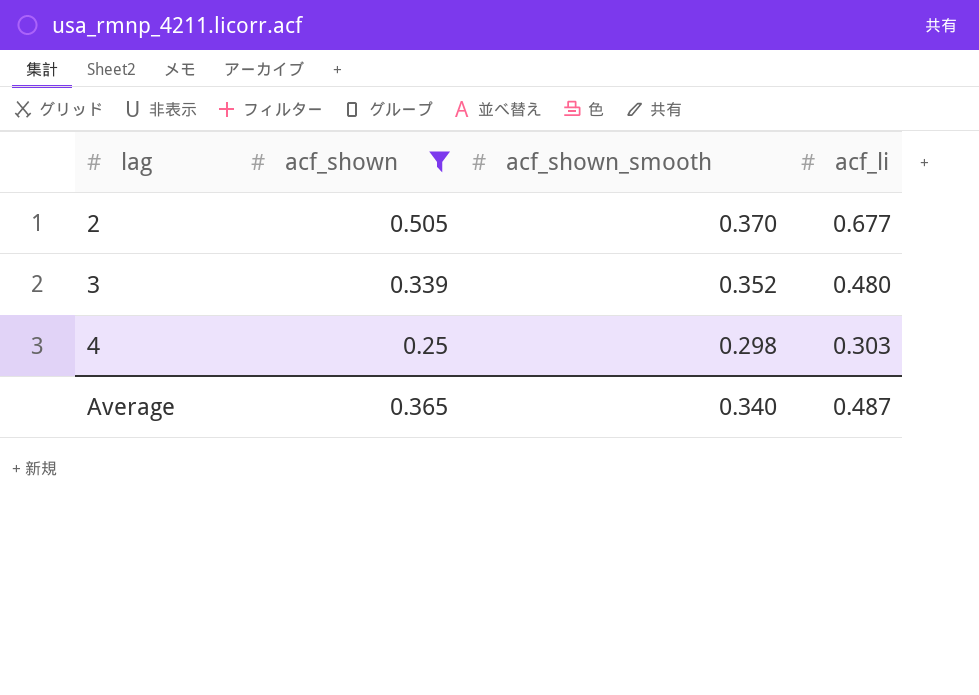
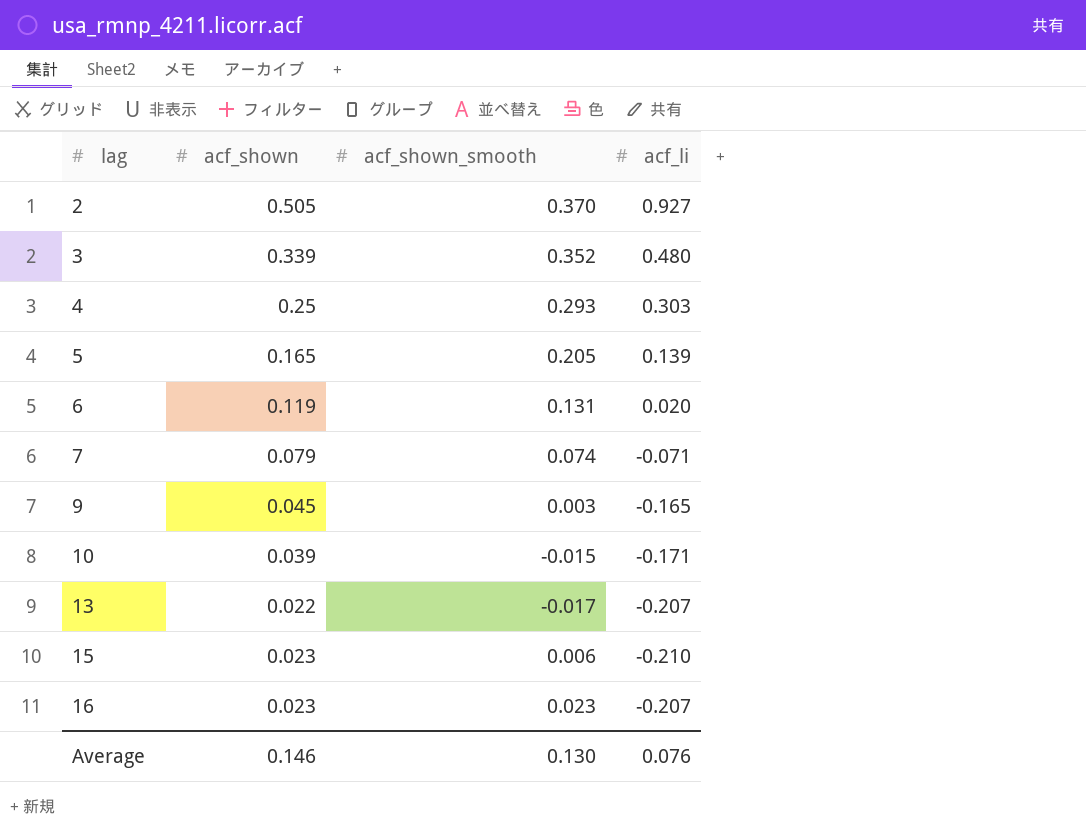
filter: acf_shown >= 0.25 -> none
2 | acf_li: 0.677 -> 0.927
4 | acf_shown_smooth: 0.298 -> 0.293
Average | acf_shown: 0.365 -> 0.146
Average | acf_shown_smooth: 0.340 -> 0.130
Average | acf_li: 0.487 -> 0.076

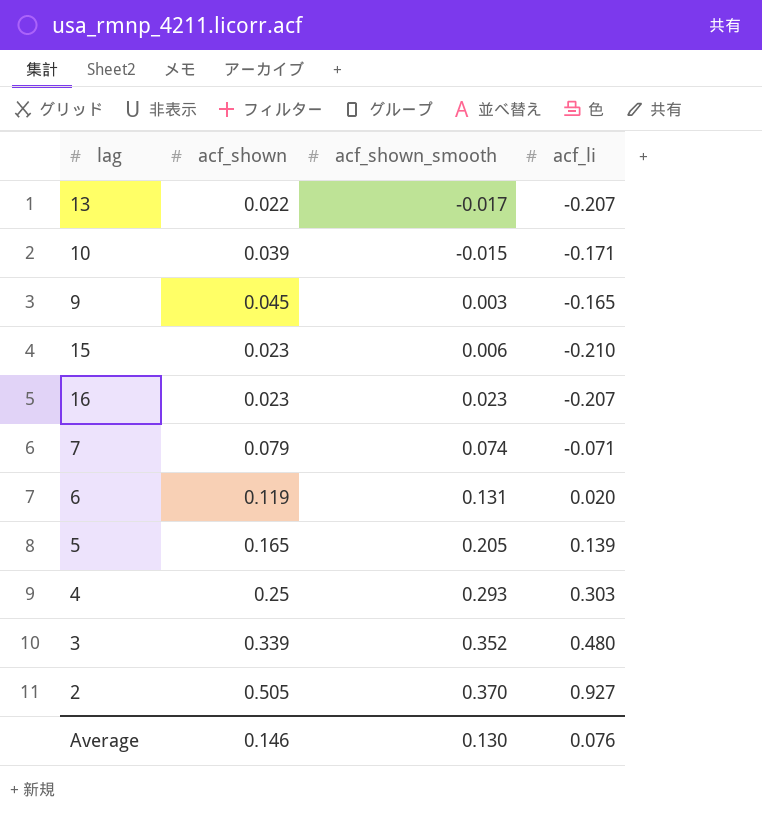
row order: lag ascending -> acf_shown_smooth ascending

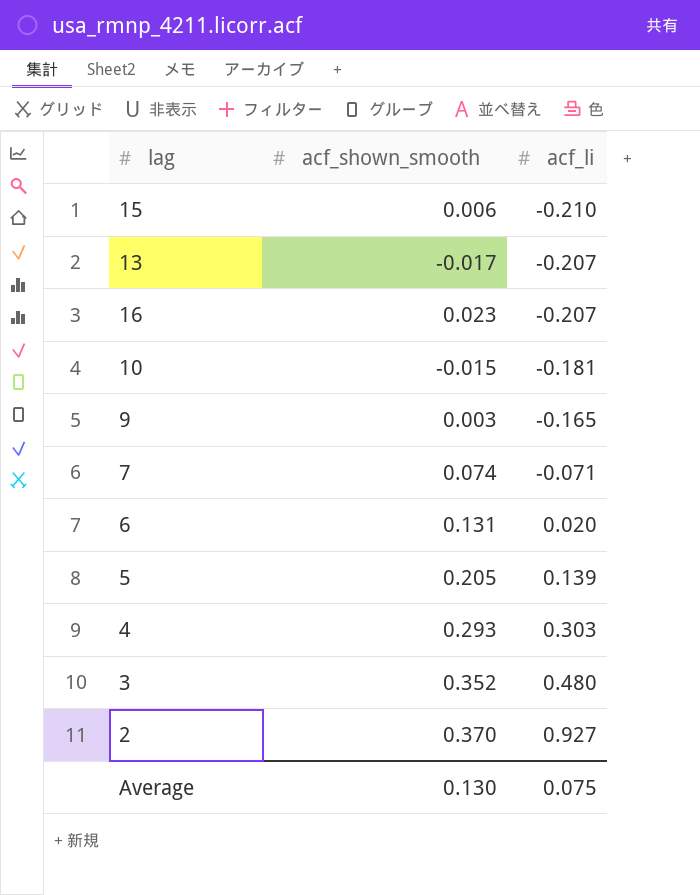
row order: acf_shown_smooth ascending -> acf_li ascending
column acf_shown | position: 2 -> none
10 | acf_li: -0.171 -> -0.181
Average | acf_li: 0.076 -> 0.075

